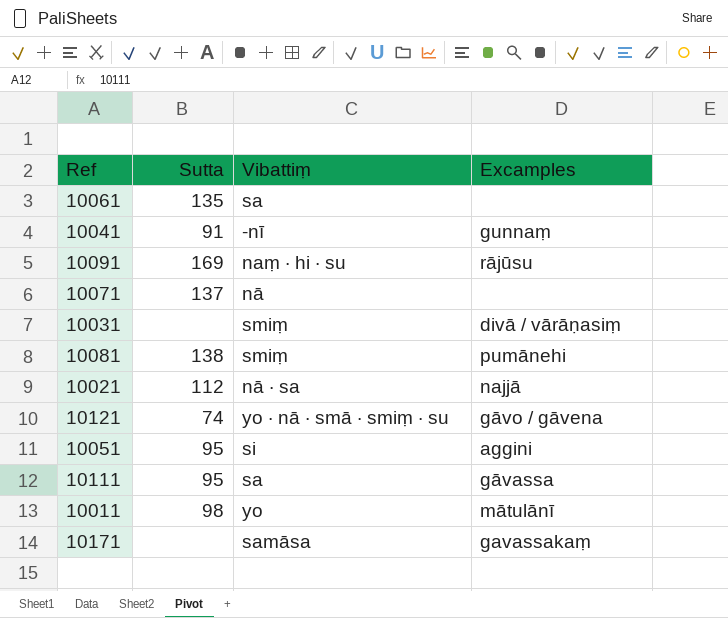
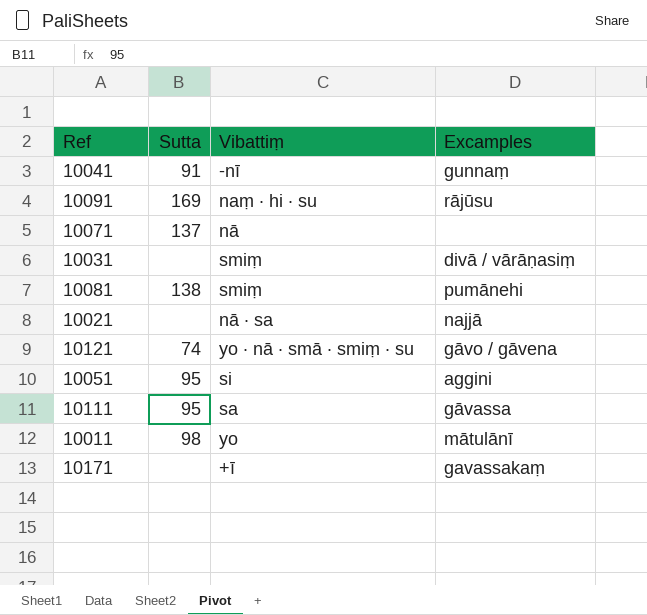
row 10061: 135 | sa | none -> none
10021 | Sutta: 112 -> none
10171 | Vibattiṃ: samāsa -> +ī

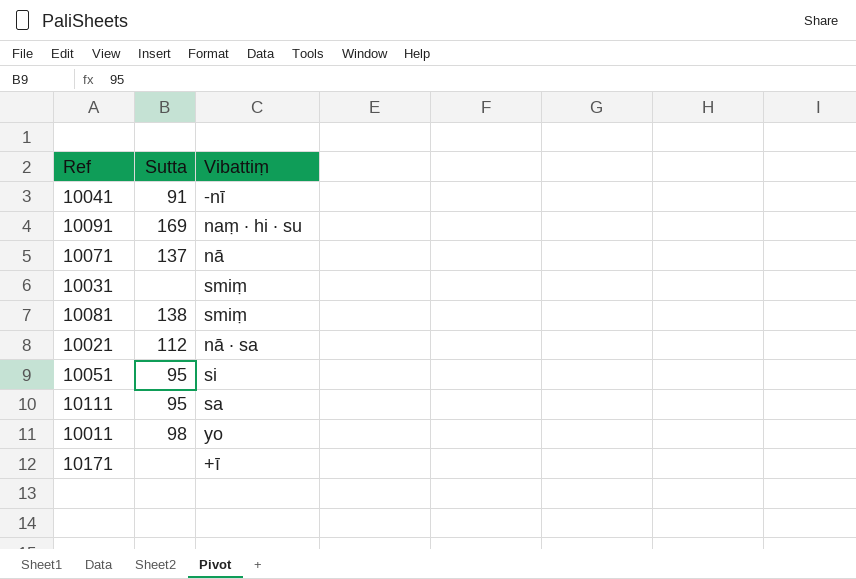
column Excamples | position: 4 -> none
row 10121: 74 | yo ∙ nā ∙ smā ∙ smiṃ ∙ su | gāvo / gāvena -> none
10021 | Sutta: none -> 112

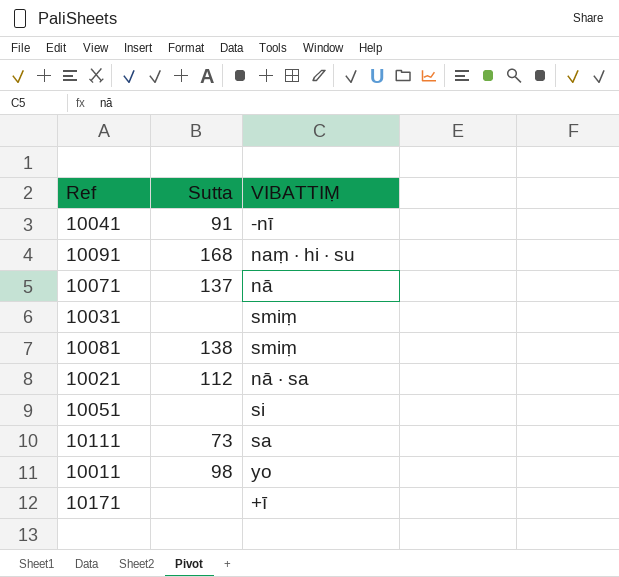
column name: Vibattiṃ -> VIBATTIṂ
10091 | Sutta: 169 -> 168
10051 | Sutta: 95 -> none
10111 | Sutta: 95 -> 73

